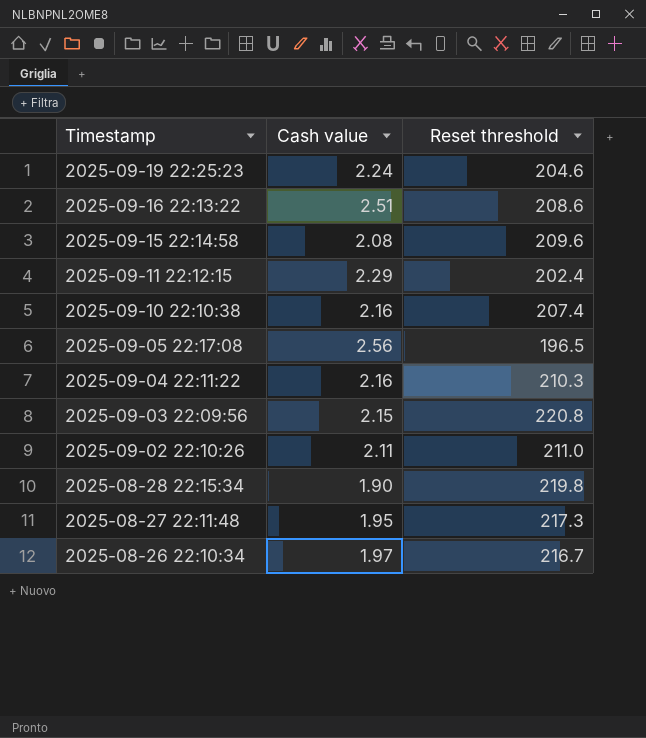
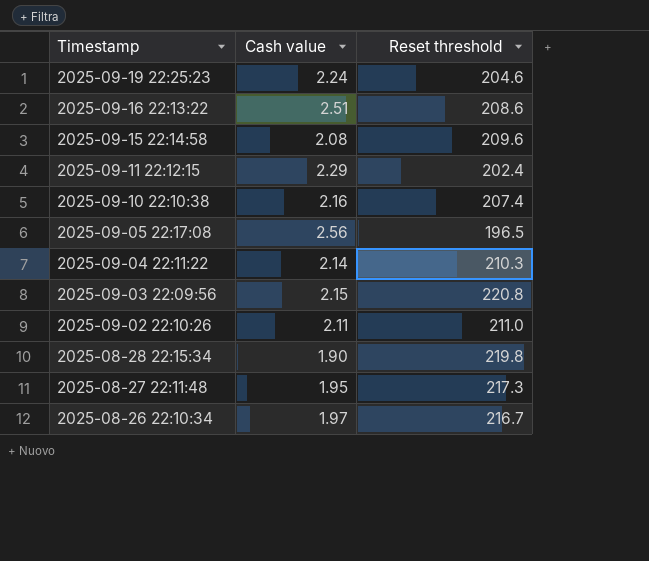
2025-09-04 22:11:22 | Cash value: 2.16 -> 2.14

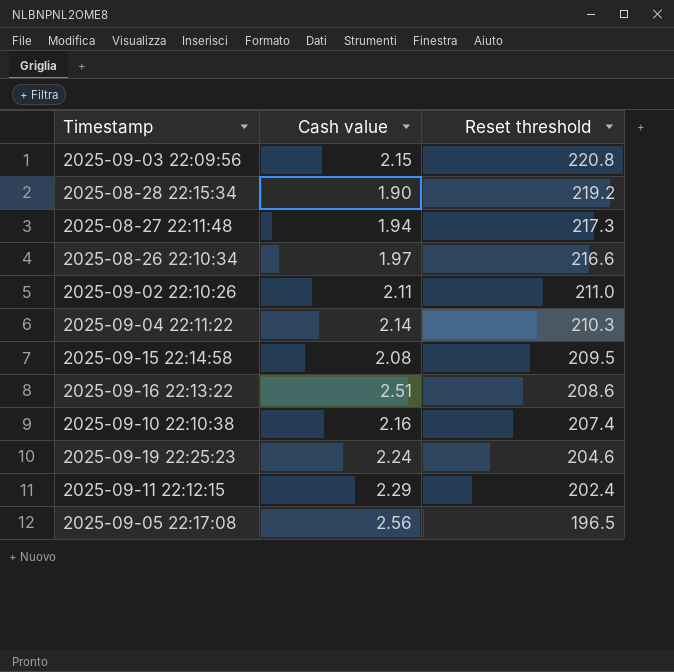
row order: Timestamp descending -> Reset threshold descending
2025-08-28 22:15:34 | Reset threshold: 219.8 -> 219.2
2025-08-27 22:11:48 | Cash value: 1.95 -> 1.94
2025-08-26 22:10:34 | Reset threshold: 216.7 -> 216.6
2025-09-15 22:14:58 | Reset threshold: 209.6 -> 209.5

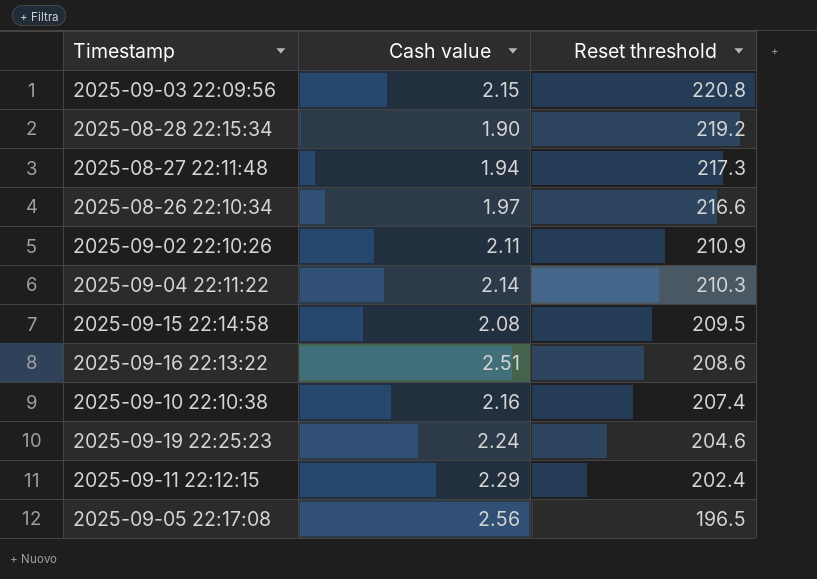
2025-09-02 22:10:26 | Reset threshold: 211.0 -> 210.9

